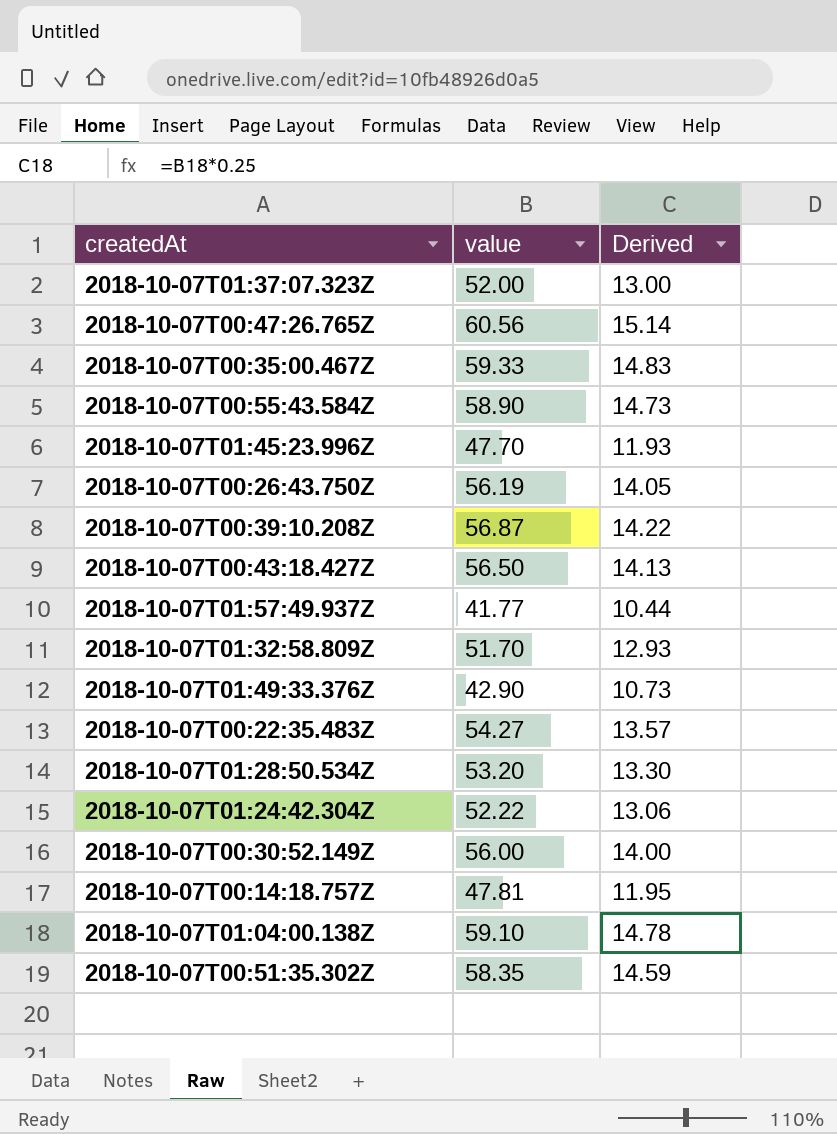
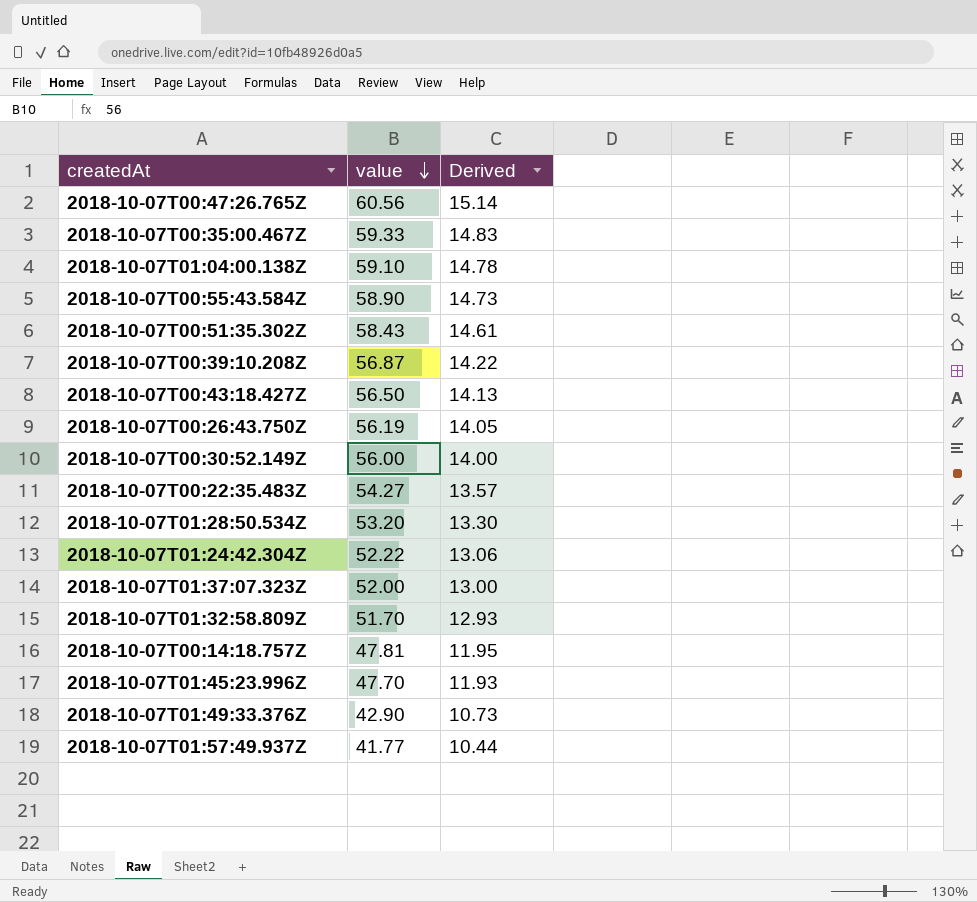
row order: none -> value descending
2018-10-07T00:51:35.302Z | value: 58.35 -> 58.43
2018-10-07T00:51:35.302Z | Derived: 14.59 -> 14.61

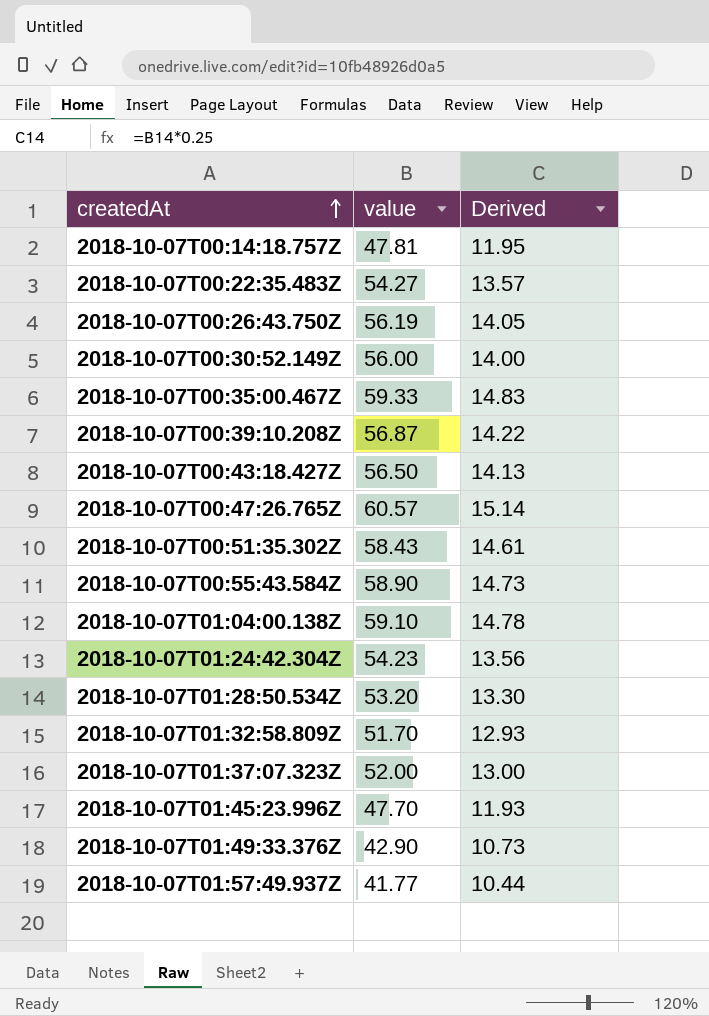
row order: value descending -> createdAt ascending
2018-10-07T00:47:26.765Z | value: 60.56 -> 60.57
2018-10-07T01:24:42.304Z | value: 52.22 -> 54.23
2018-10-07T01:24:42.304Z | Derived: 13.06 -> 13.56

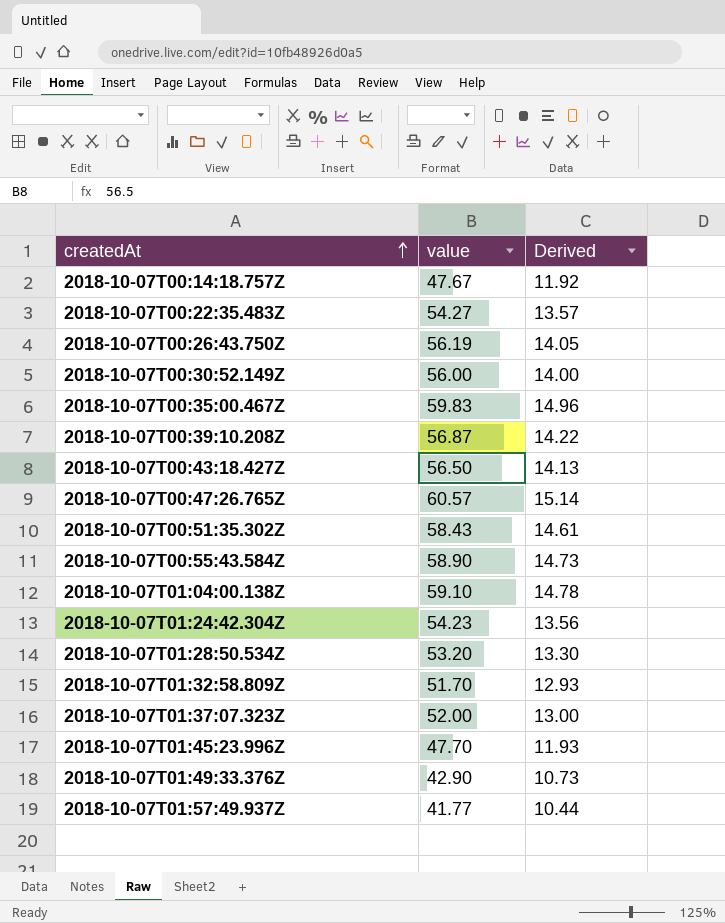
2018-10-07T00:14:18.757Z | value: 47.81 -> 47.67
2018-10-07T00:14:18.757Z | Derived: 11.95 -> 11.92
2018-10-07T00:35:00.467Z | value: 59.33 -> 59.83
2018-10-07T00:35:00.467Z | Derived: 14.83 -> 14.96

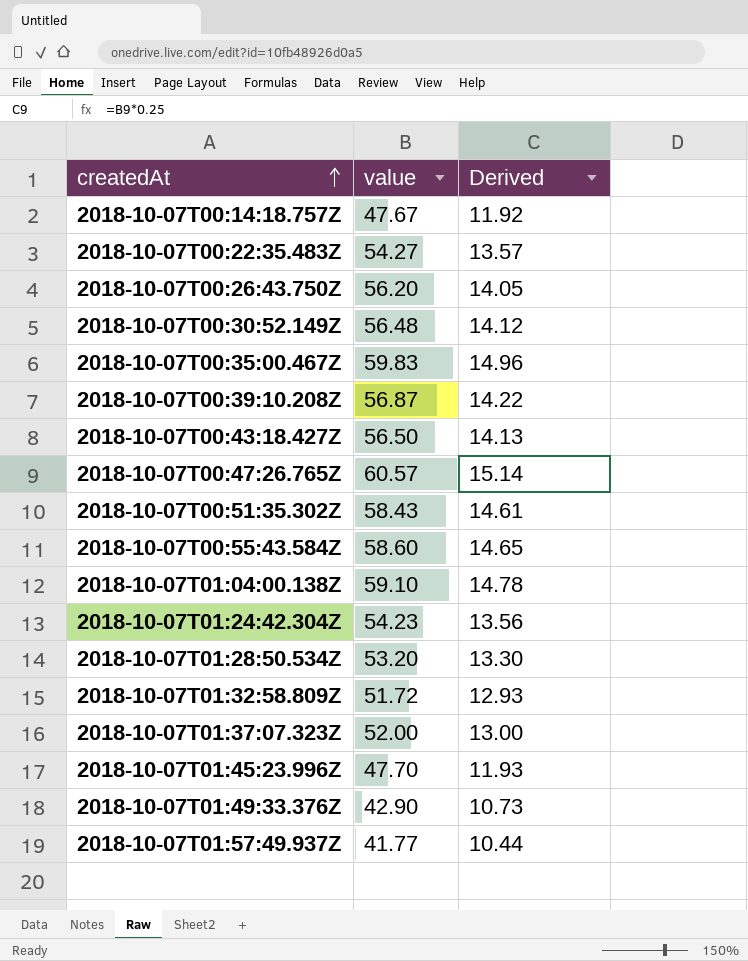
2018-10-07T00:26:43.750Z | value: 56.19 -> 56.20
2018-10-07T00:30:52.149Z | value: 56.00 -> 56.48
2018-10-07T00:30:52.149Z | Derived: 14.00 -> 14.12
2018-10-07T00:55:43.584Z | value: 58.90 -> 58.60
2018-10-07T00:55:43.584Z | Derived: 14.73 -> 14.65
2018-10-07T01:32:58.809Z | value: 51.70 -> 51.72

